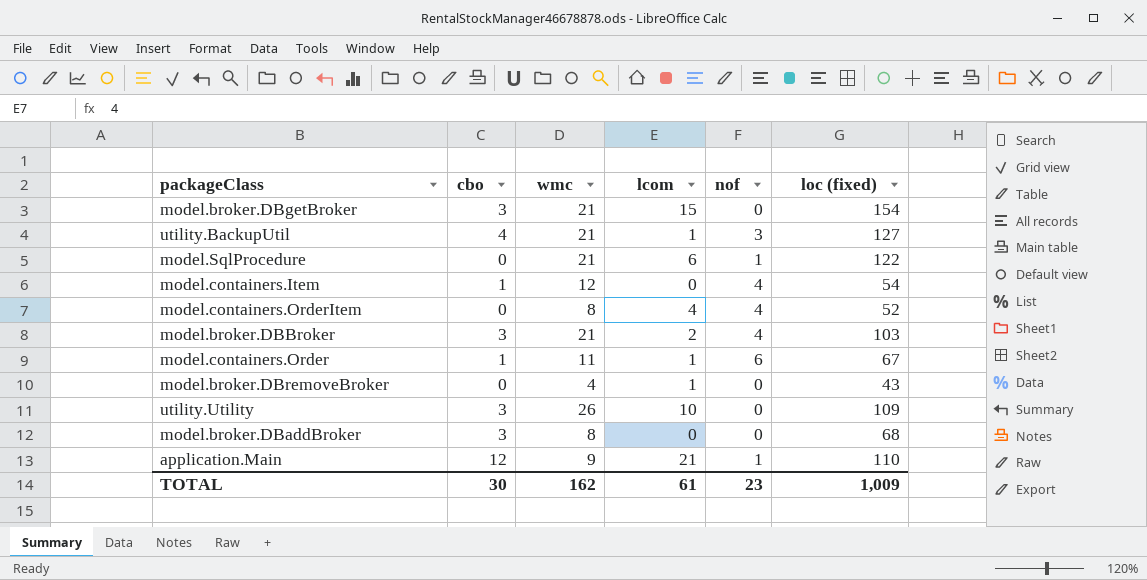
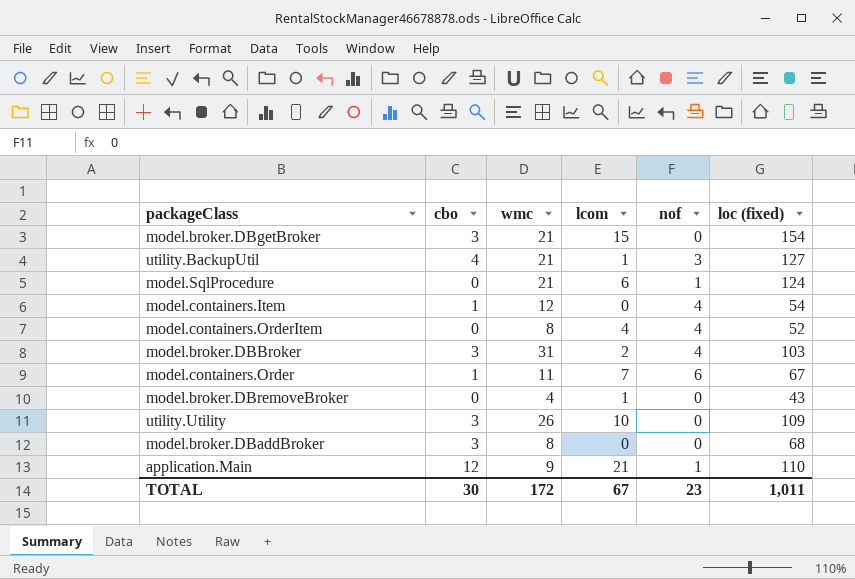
model.SqlProcedure | loc (fixed): 122 -> 124
model.broker.DBBroker | wmc: 21 -> 31
model.containers.Order | lcom: 1 -> 7
TOTAL | wmc: 162 -> 172
TOTAL | lcom: 61 -> 67
TOTAL | loc (fixed): 1,009 -> 1,011

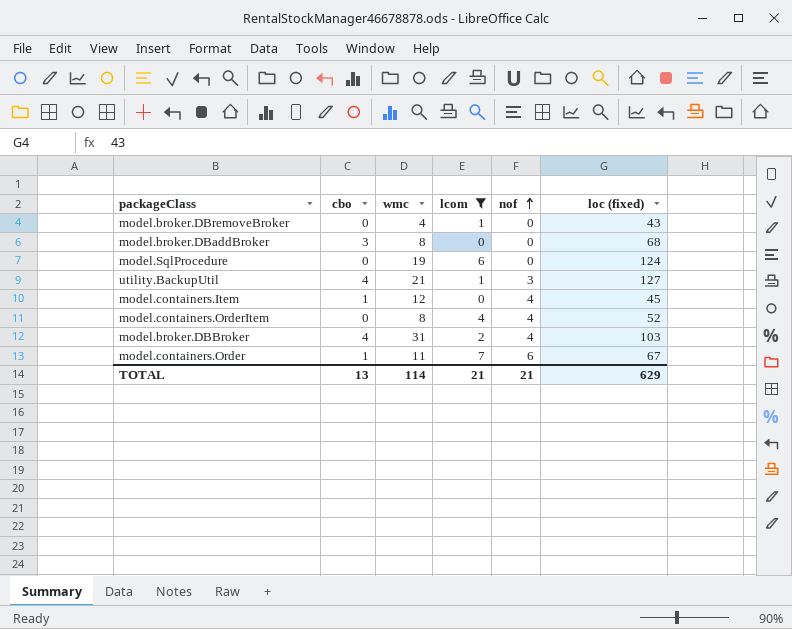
filter: none -> lcom <= 7
row order: none -> nof ascending
model.SqlProcedure | wmc: 21 -> 19
model.SqlProcedure | nof: 1 -> 0
model.containers.Item | loc (fixed): 54 -> 45
model.broker.DBBroker | cbo: 3 -> 4
TOTAL | cbo: 30 -> 13
TOTAL | wmc: 172 -> 114
TOTAL | lcom: 67 -> 21
TOTAL | nof: 23 -> 21
TOTAL | loc (fixed): 1,011 -> 629

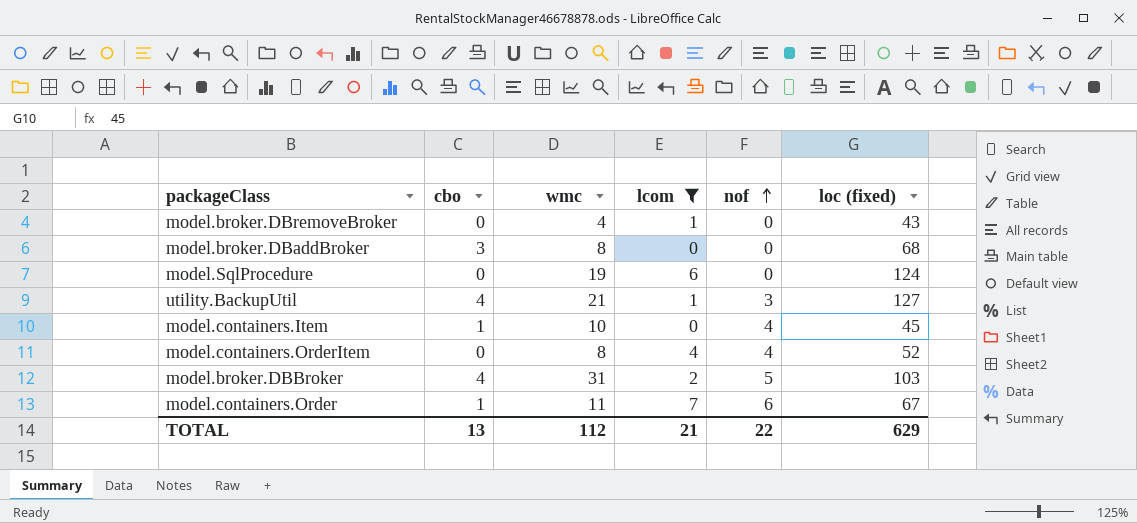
model.containers.Item | wmc: 12 -> 10
model.broker.DBBroker | nof: 4 -> 5
TOTAL | wmc: 114 -> 112
TOTAL | nof: 21 -> 22

